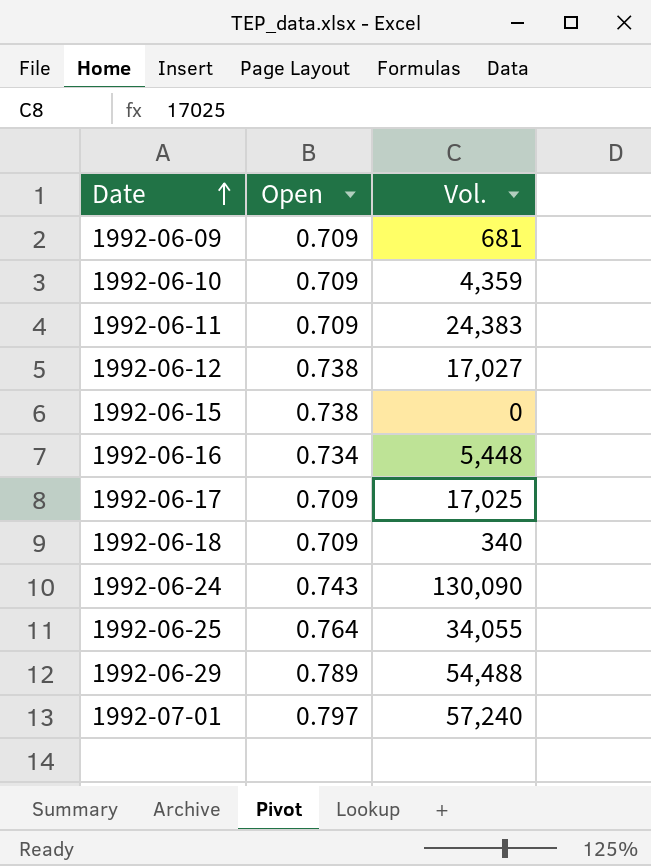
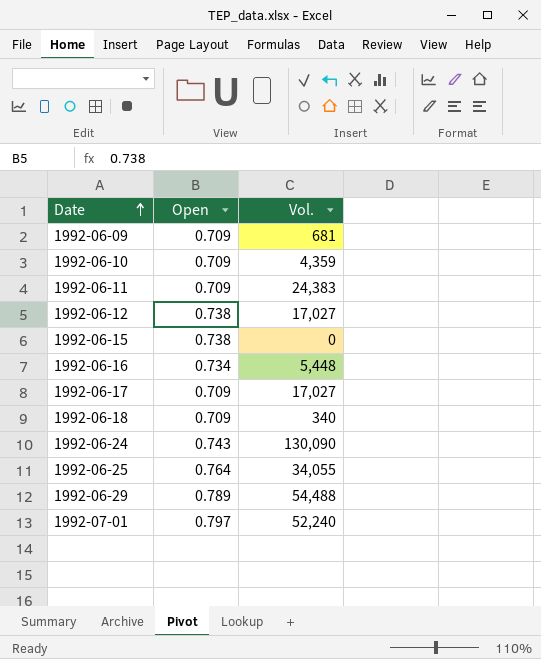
1992-06-17 | Vol.: 17,025 -> 17,027
1992-07-01 | Vol.: 57,240 -> 52,240

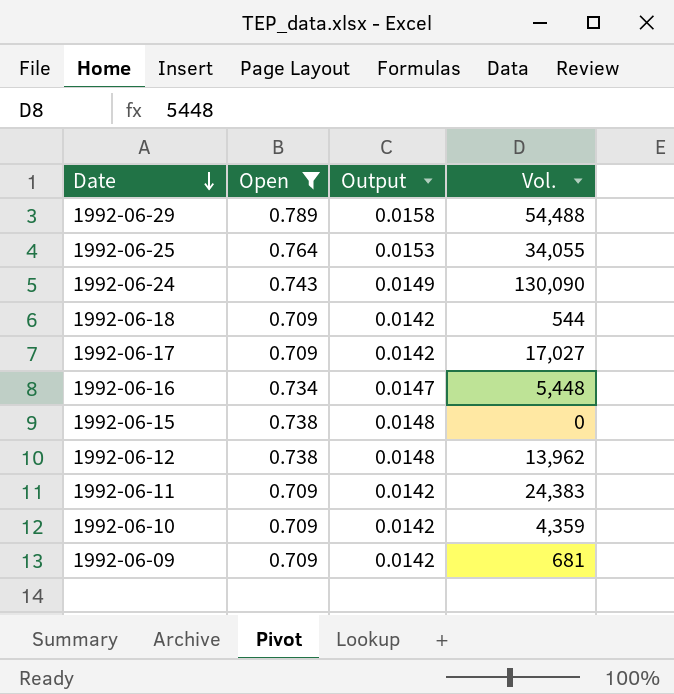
filter: none -> Open != 0.797
row order: Date ascending -> Date descending
column Output | formula: none -> [Open] * 0.02
1992-06-18 | Vol.: 340 -> 544
1992-06-12 | Vol.: 17,027 -> 13,962

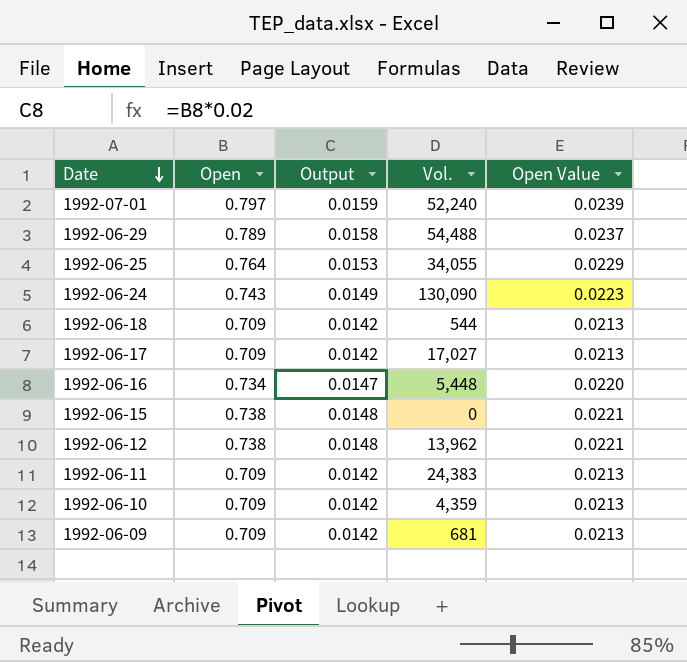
filter: Open != 0.797 -> none
column Open Value | formula: none -> [Open] * 0.03

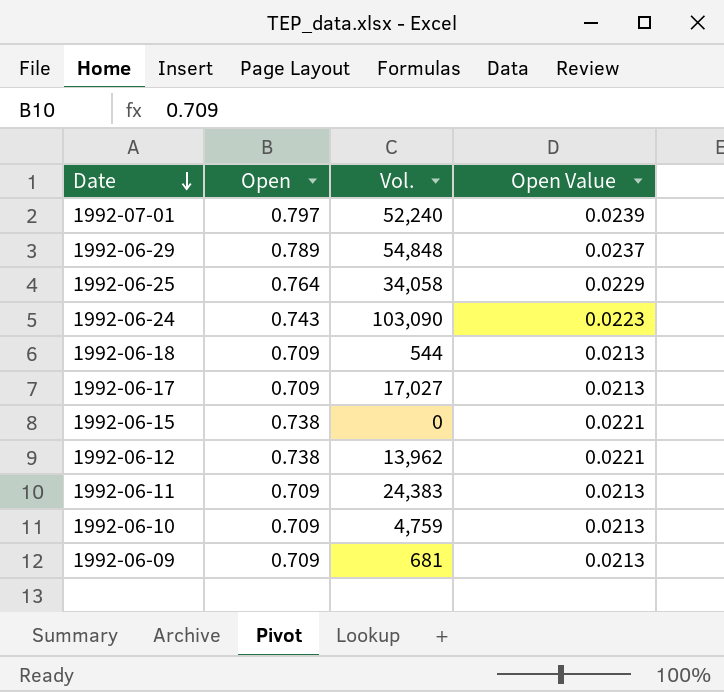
column Output | formula: [Open] * 0.02 -> none
row 1992-06-16: 0.734 | 0.0147 | 5,448 | 0.0220 -> none
1992-06-29 | Vol.: 54,488 -> 54,848
1992-06-25 | Vol.: 34,055 -> 34,058
1992-06-24 | Vol.: 130,090 -> 103,090
1992-06-10 | Vol.: 4,359 -> 4,759

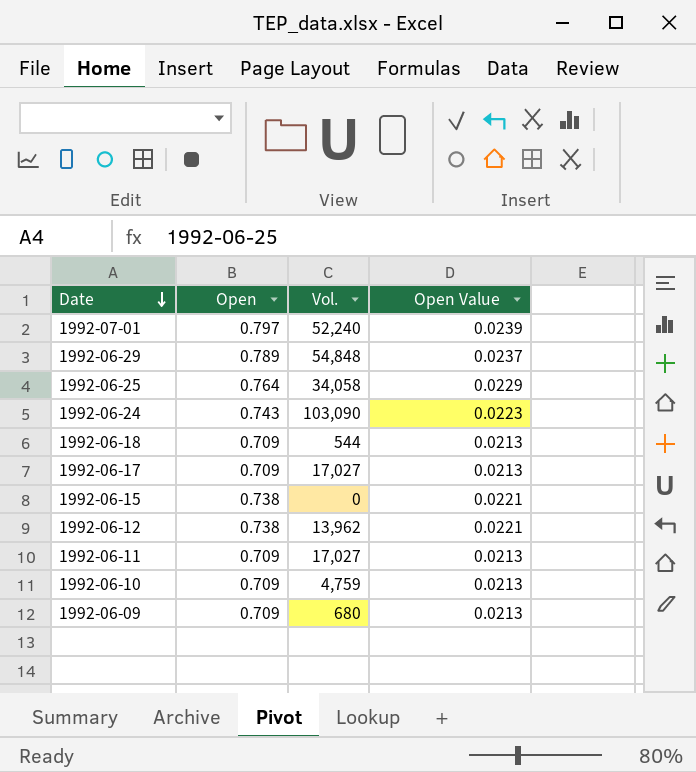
1992-06-11 | Vol.: 24,383 -> 17,027
1992-06-09 | Vol.: 681 -> 680

